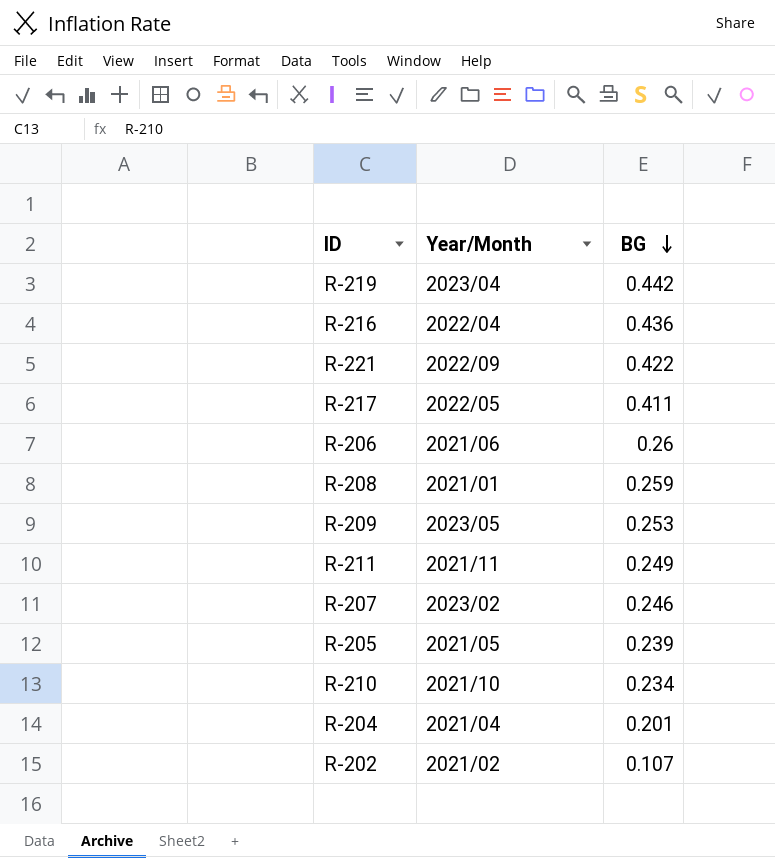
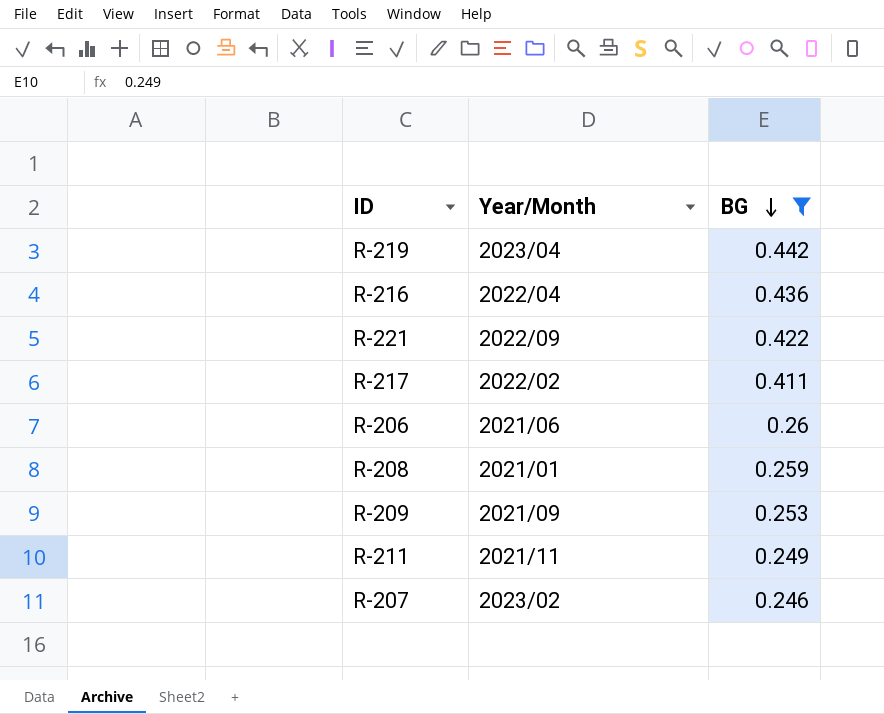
filter: none -> BG >= 0.246
R-217 | Year/Month: 2022/05 -> 2022/02
R-209 | Year/Month: 2023/05 -> 2021/09

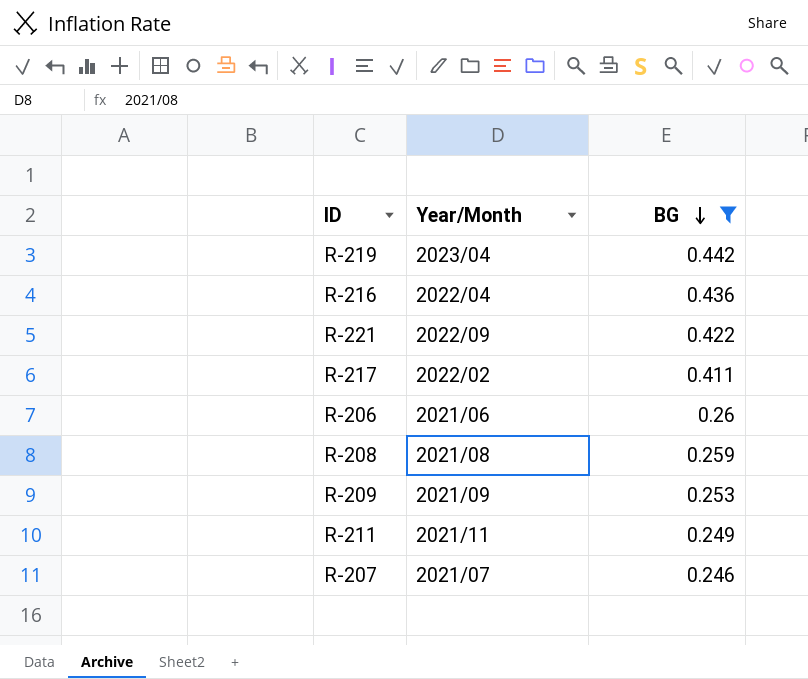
R-208 | Year/Month: 2021/01 -> 2021/08
R-207 | Year/Month: 2023/02 -> 2021/07

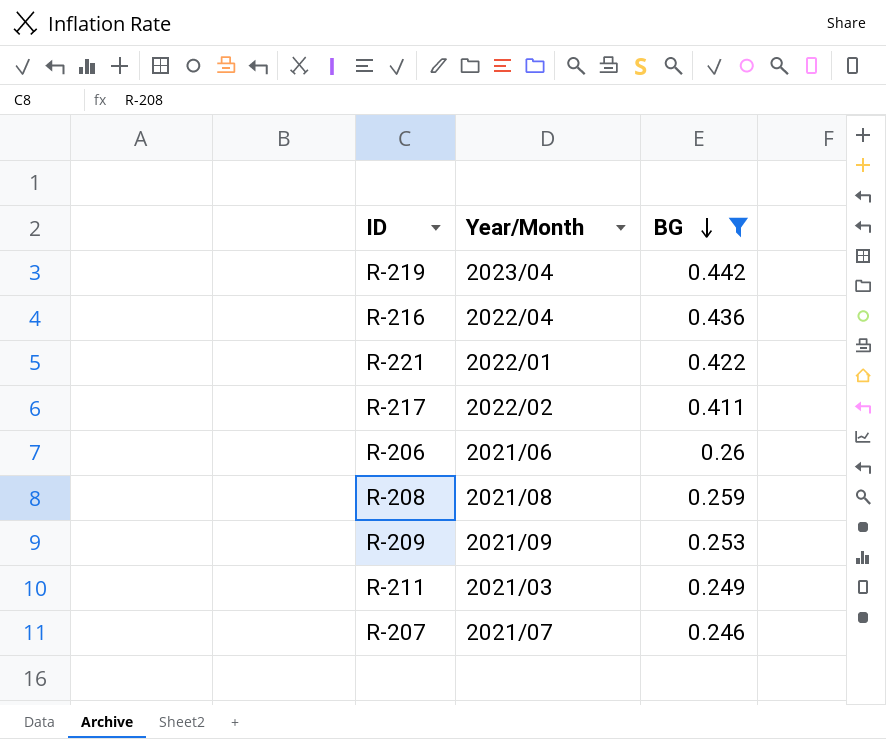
R-221 | Year/Month: 2022/09 -> 2022/01
R-211 | Year/Month: 2021/11 -> 2021/03

